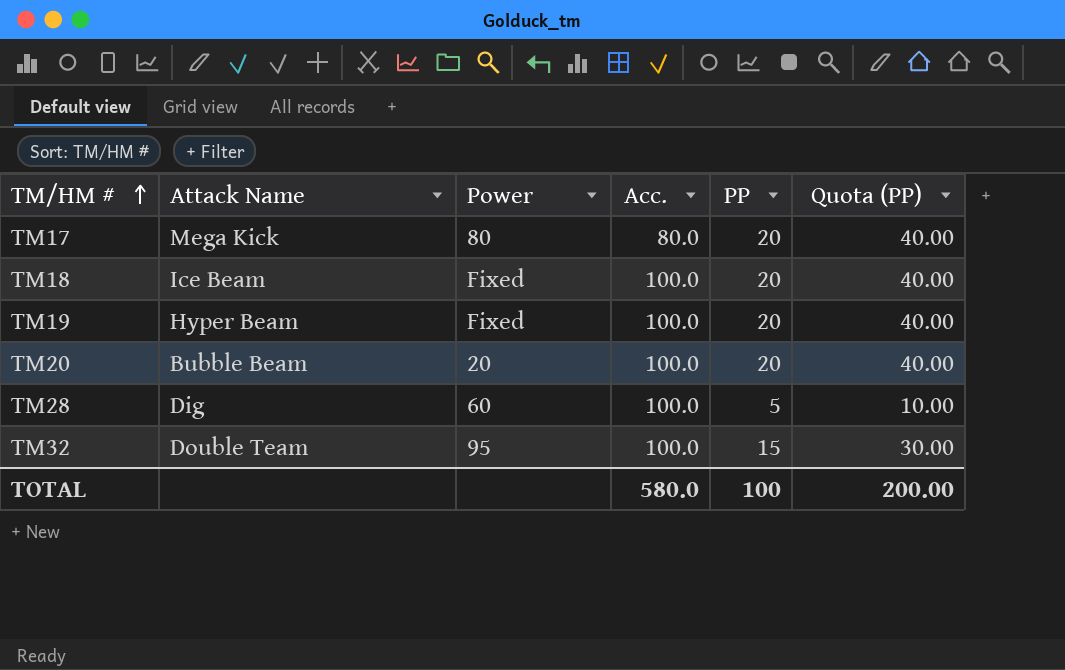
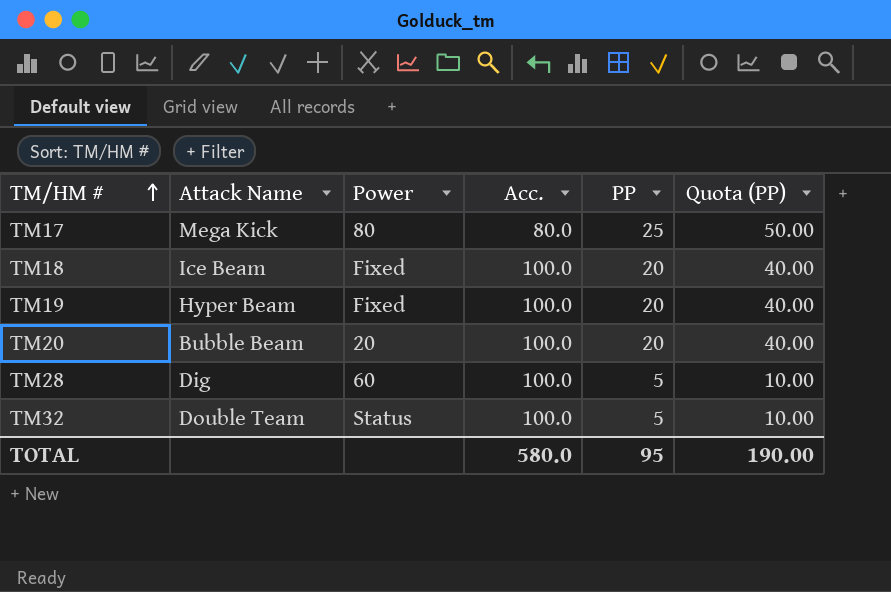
TM17 | PP: 20 -> 25
TM17 | Quota (PP): 40.00 -> 50.00
TM32 | Power: 95 -> Status
TM32 | PP: 15 -> 5
TM32 | Quota (PP): 30.00 -> 10.00
TOTAL | PP: 100 -> 95
TOTAL | Quota (PP): 200.00 -> 190.00

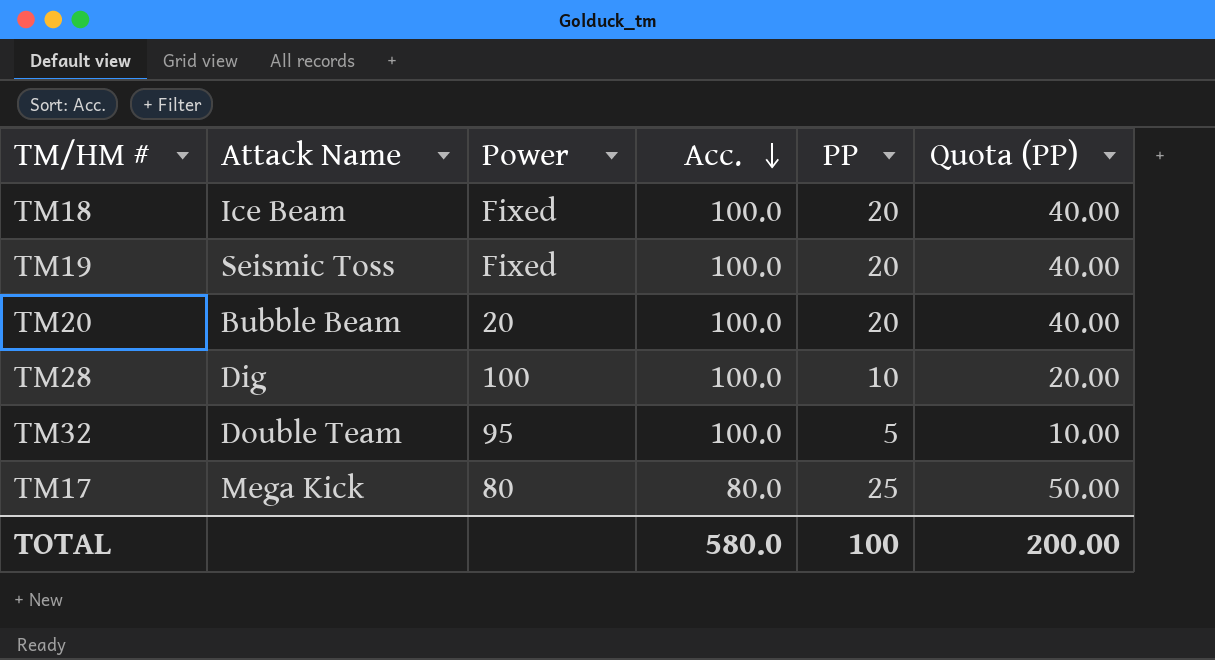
row order: TM/HM # ascending -> Acc. descending
TM19 | Attack Name: Hyper Beam -> Seismic Toss
TM28 | Power: 60 -> 100
TM28 | PP: 5 -> 10
TM28 | Quota (PP): 10.00 -> 20.00
TM32 | Power: Status -> 95
TOTAL | PP: 95 -> 100
TOTAL | Quota (PP): 190.00 -> 200.00

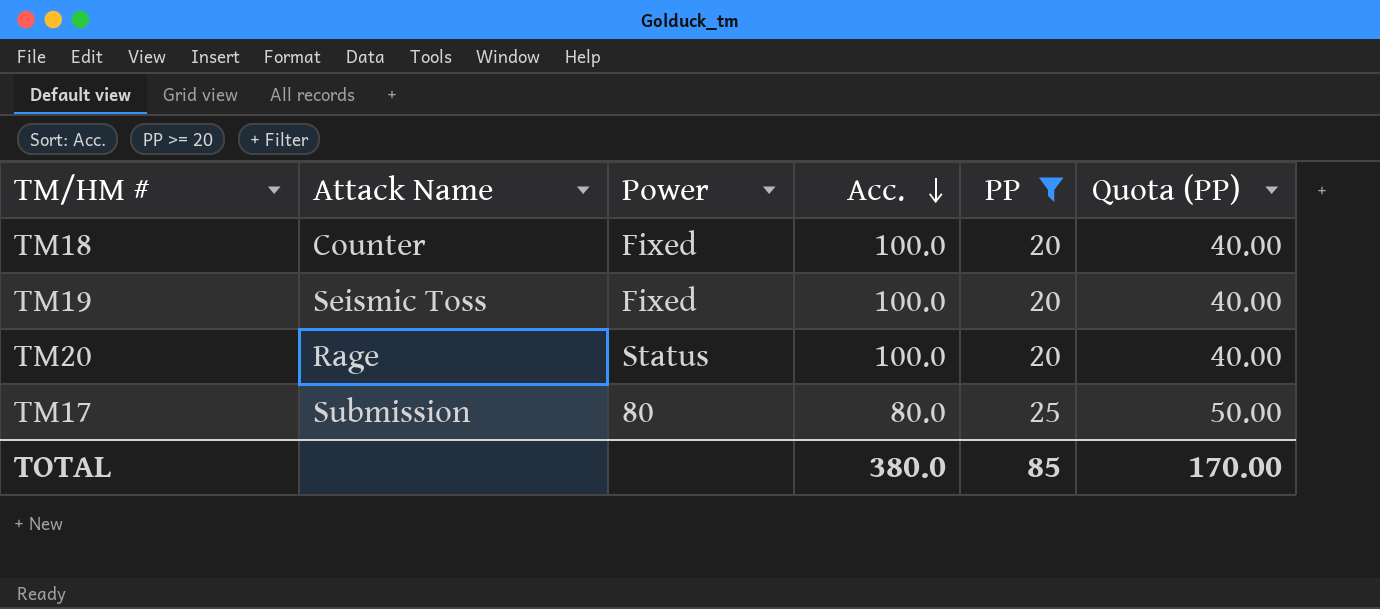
filter: none -> PP >= 20
TM18 | Attack Name: Ice Beam -> Counter
TM20 | Attack Name: Bubble Beam -> Rage
TM20 | Power: 20 -> Status
TM17 | Attack Name: Mega Kick -> Submission
TOTAL | Acc.: 580.0 -> 380.0
TOTAL | PP: 100 -> 85
TOTAL | Quota (PP): 200.00 -> 170.00

